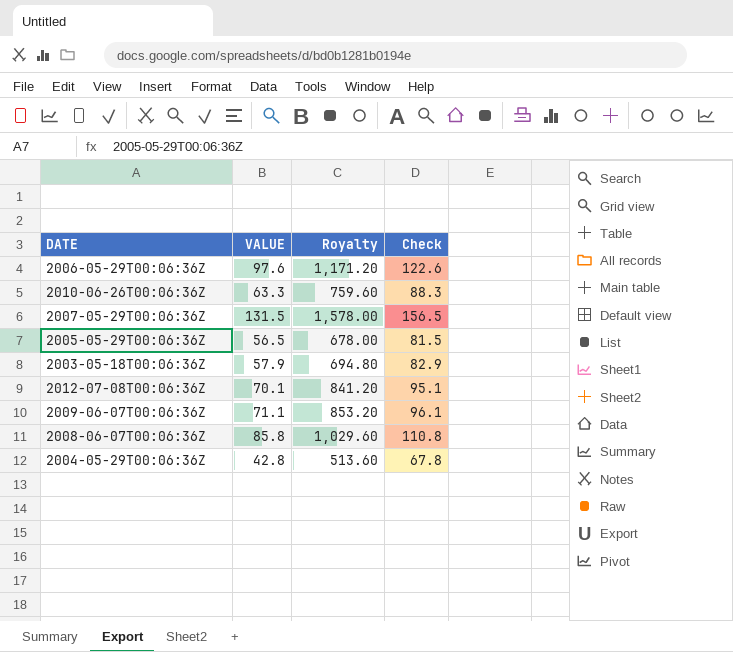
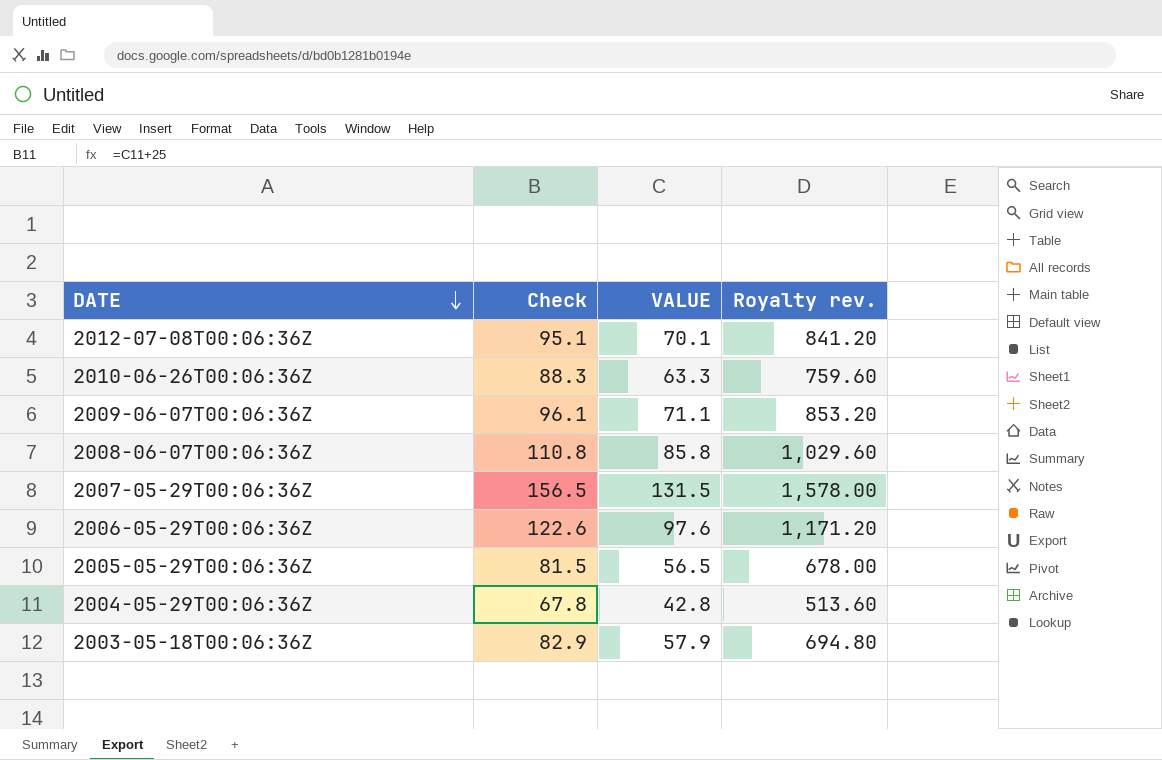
row order: none -> DATE descending
column Check | position: 4 -> 2
column name: Royalty -> Royalty rev.

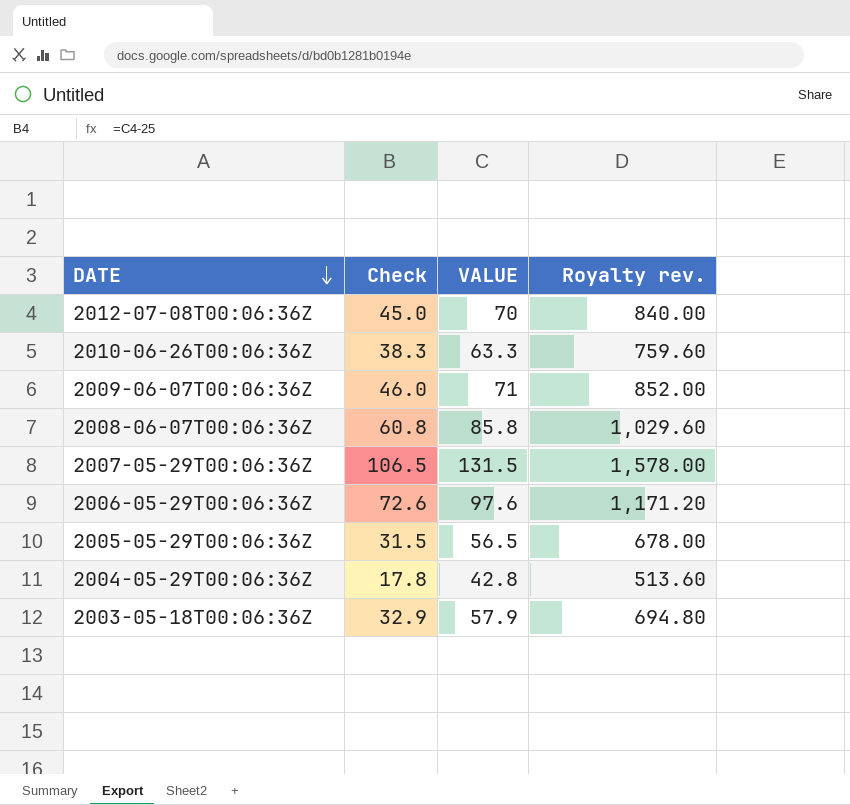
column Check | formula: [VALUE] + 25 -> [VALUE] - 25
2012-07-08T00:06:36Z | VALUE: 70.1 -> 70
2012-07-08T00:06:36Z | Royalty rev.: 841.20 -> 840.00
2009-06-07T00:06:36Z | VALUE: 71.1 -> 71
2009-06-07T00:06:36Z | Royalty rev.: 853.20 -> 852.00

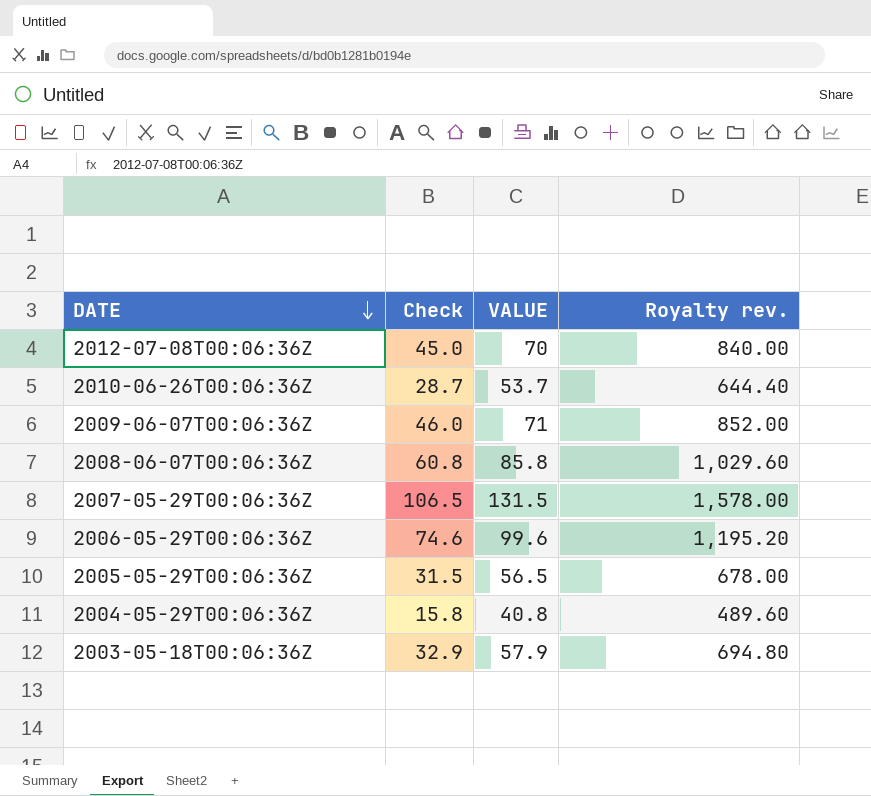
2010-06-26T00:06:36Z | Check: 38.3 -> 28.7
2010-06-26T00:06:36Z | VALUE: 63.3 -> 53.7
2010-06-26T00:06:36Z | Royalty rev.: 759.60 -> 644.40
2006-05-29T00:06:36Z | Check: 72.6 -> 74.6
2006-05-29T00:06:36Z | VALUE: 97.6 -> 99.6
2006-05-29T00:06:36Z | Royalty rev.: 1,171.20 -> 1,195.20
2004-05-29T00:06:36Z | Check: 17.8 -> 15.8
2004-05-29T00:06:36Z | VALUE: 42.8 -> 40.8
2004-05-29T00:06:36Z | Royalty rev.: 513.60 -> 489.60

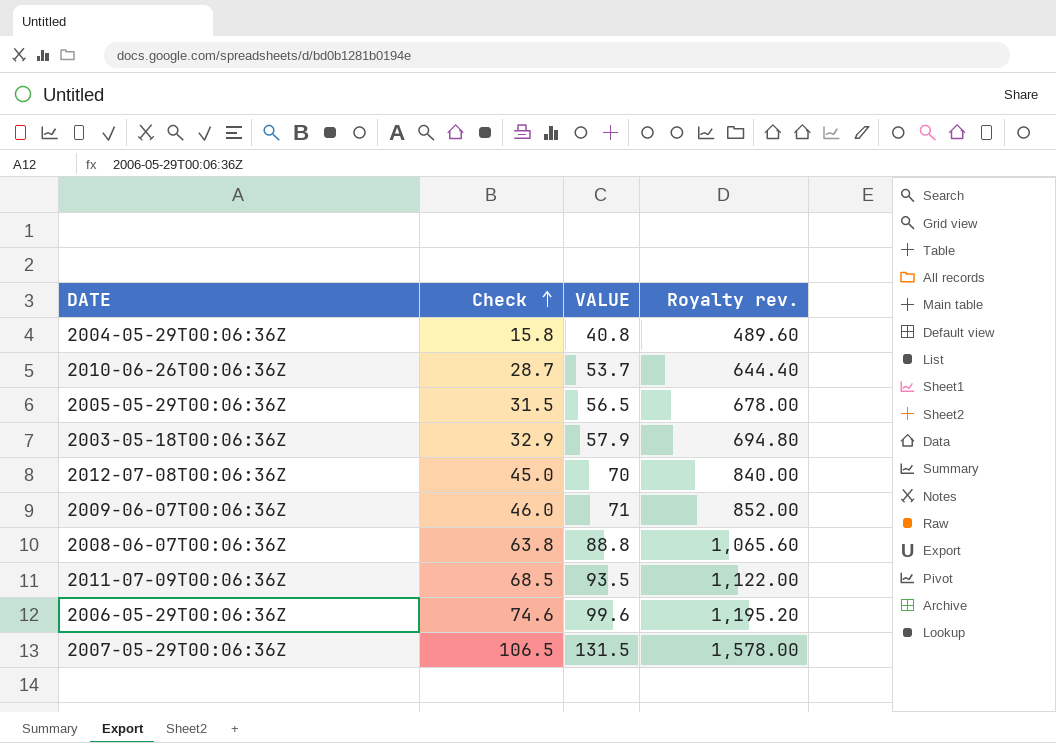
row order: DATE descending -> Check ascending
2008-06-07T00:06:36Z | Check: 60.8 -> 63.8
2008-06-07T00:06:36Z | VALUE: 85.8 -> 88.8
2008-06-07T00:06:36Z | Royalty rev.: 1,029.60 -> 1,065.60
row 2011-07-09T00:06:36Z: none -> 68.5 | 93.5 | 1,122.00

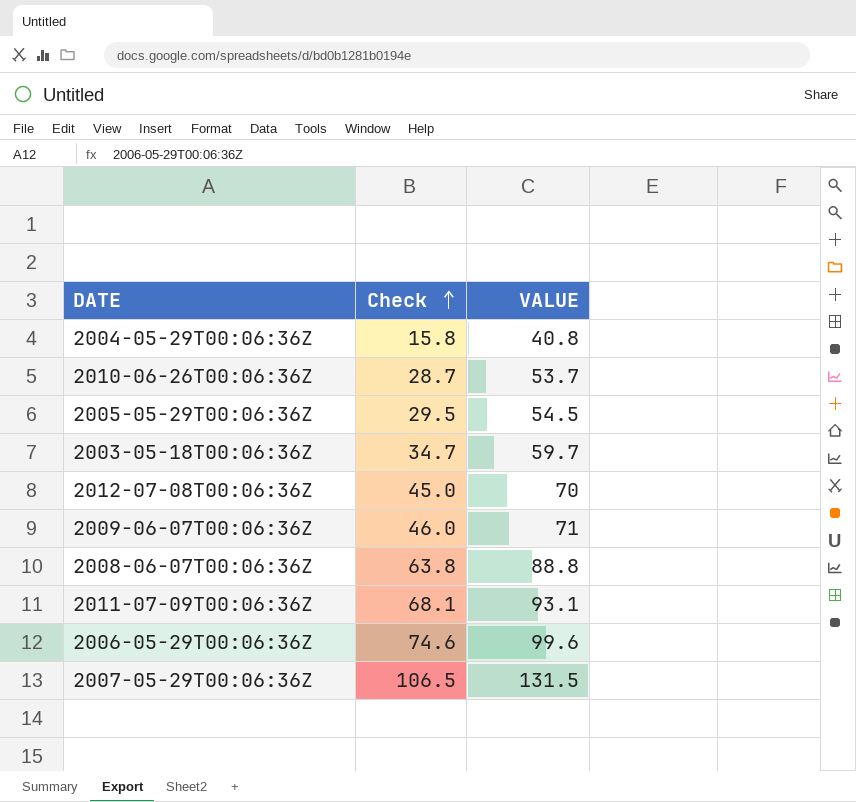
column Royalty rev. | formula: [VALUE] * 12 -> none
2005-05-29T00:06:36Z | Check: 31.5 -> 29.5
2005-05-29T00:06:36Z | VALUE: 56.5 -> 54.5
2003-05-18T00:06:36Z | Check: 32.9 -> 34.7
2003-05-18T00:06:36Z | VALUE: 57.9 -> 59.7
2011-07-09T00:06:36Z | Check: 68.5 -> 68.1
2011-07-09T00:06:36Z | VALUE: 93.5 -> 93.1

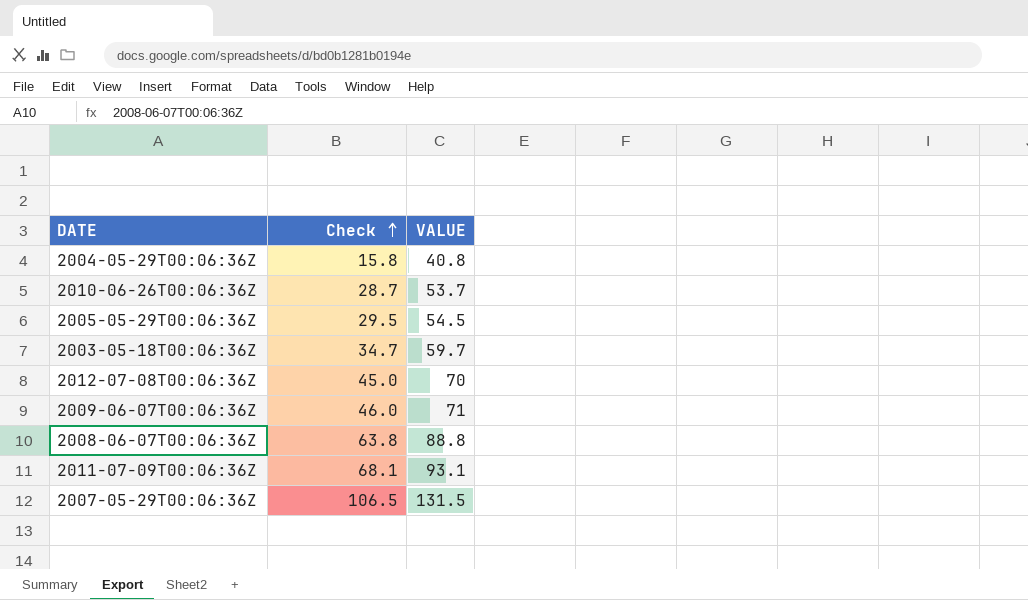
row 2006-05-29T00:06:36Z: 74.6 | 99.6 -> none

